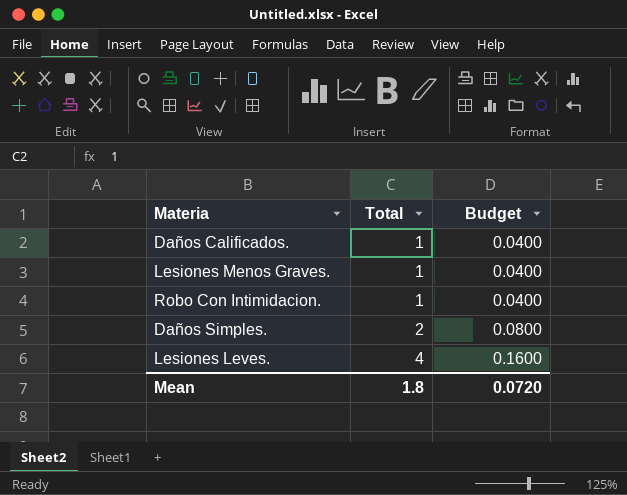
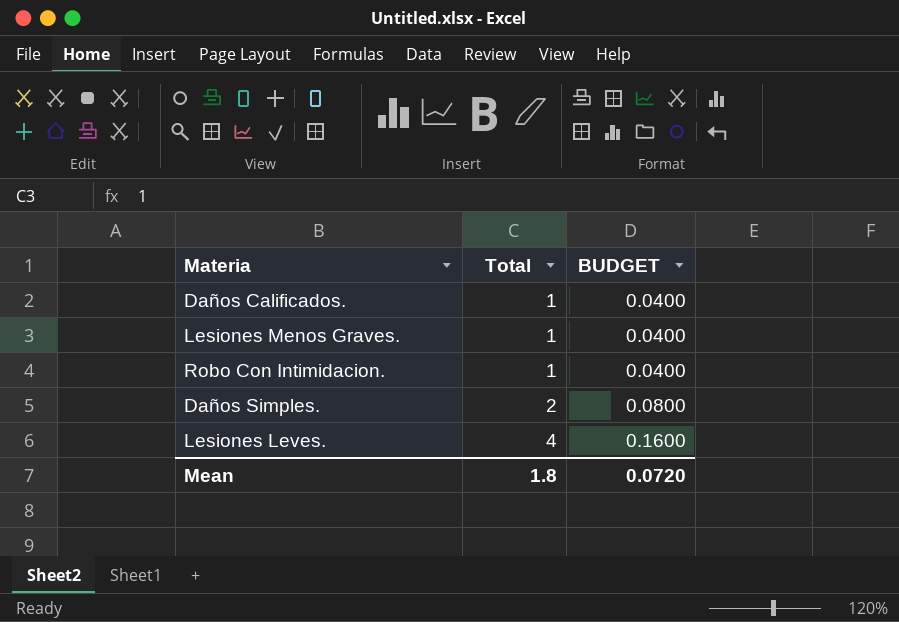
column name: Budget -> BUDGET

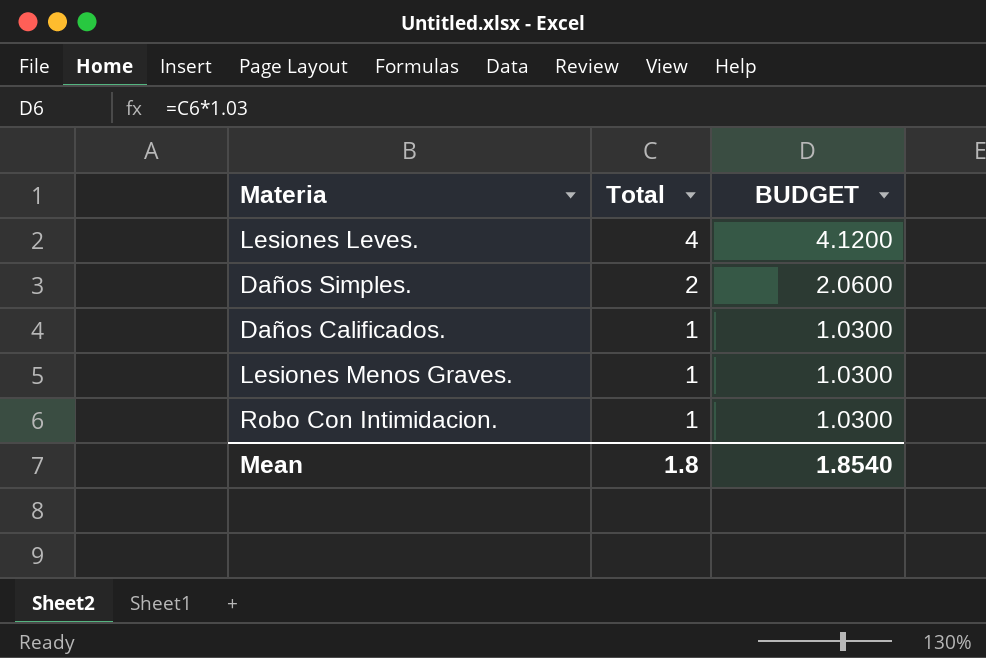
row order: Total ascending -> Total descending
column BUDGET | formula: [Total] * 0.04 -> [Total] * 1.03
Mean | BUDGET: 0.0720 -> 1.8540

